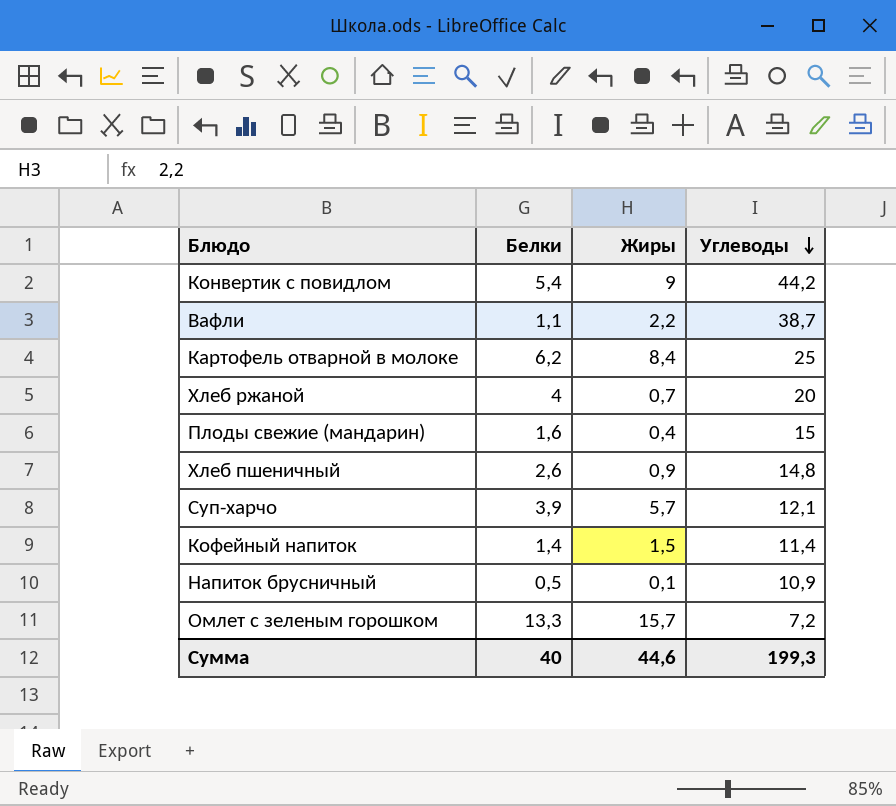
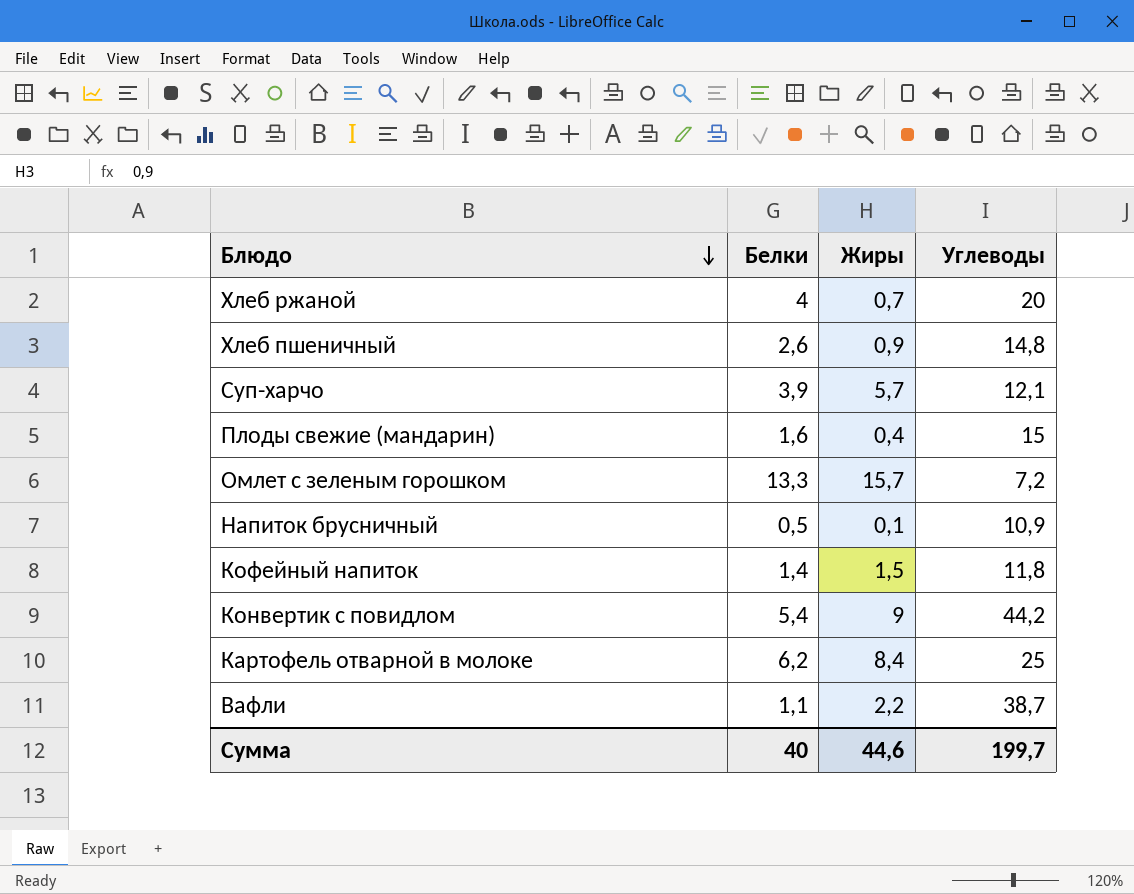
row order: Углеводы descending -> Блюдо descending
Кофейный напиток | Углеводы: 11,4 -> 11,8
Сумма | Углеводы: 199,3 -> 199,7

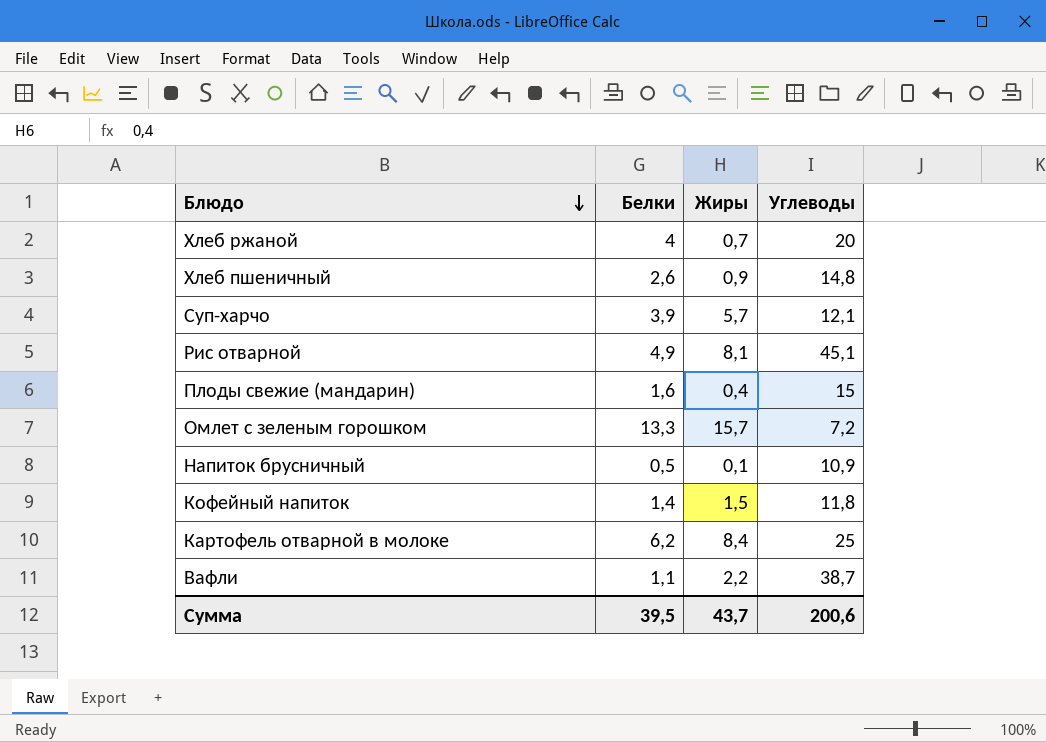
row Конвертик с повидлом: 5,4 | 9 | 44,2 -> none
row Рис отварной: none -> 4,9 | 8,1 | 45,1
Сумма | Белки: 40 -> 39,5
Сумма | Жиры: 44,6 -> 43,7
Сумма | Углеводы: 199,7 -> 200,6

